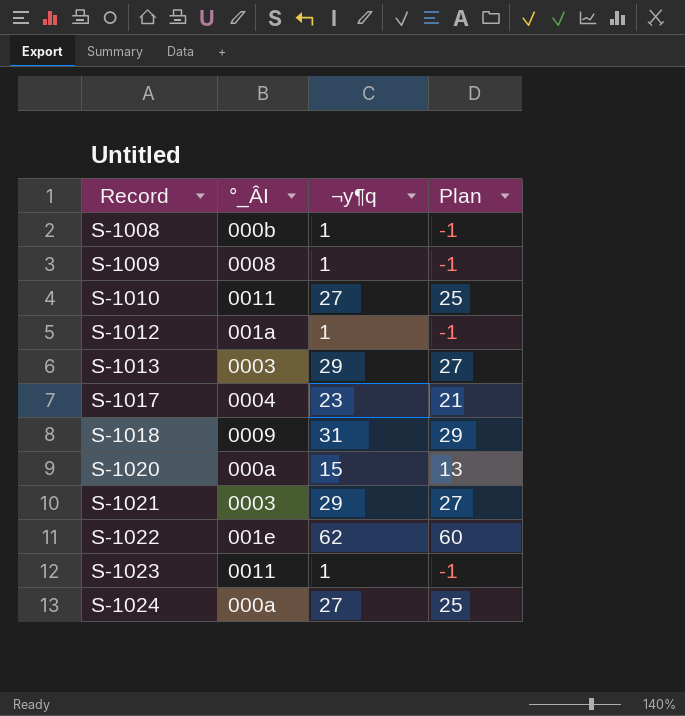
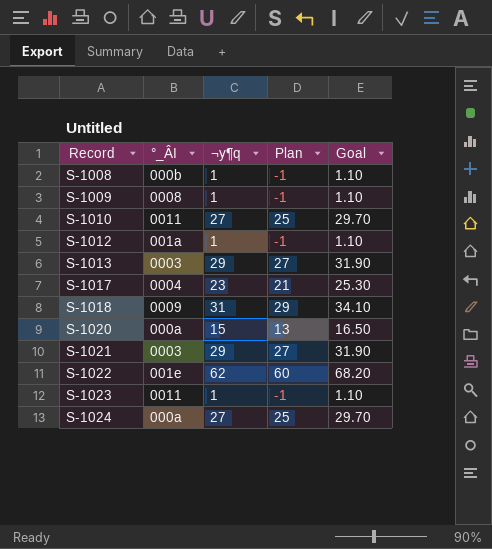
column Goal | formula: none -> [¬y¶q] * 1.1

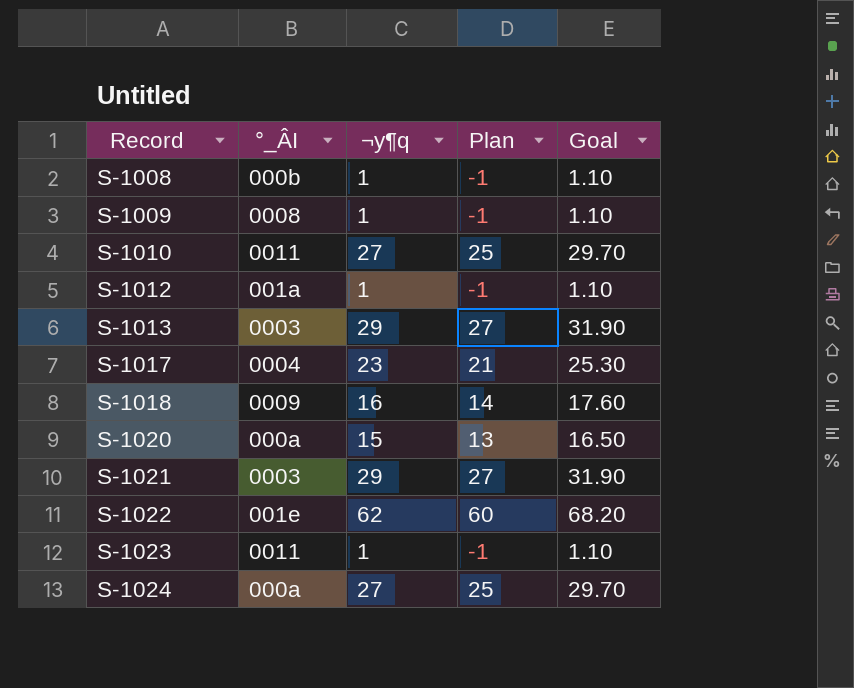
S-1018 | ¬y¶q: 31 -> 16
S-1018 | Plan: 29 -> 14
S-1018 | Goal: 34.10 -> 17.60

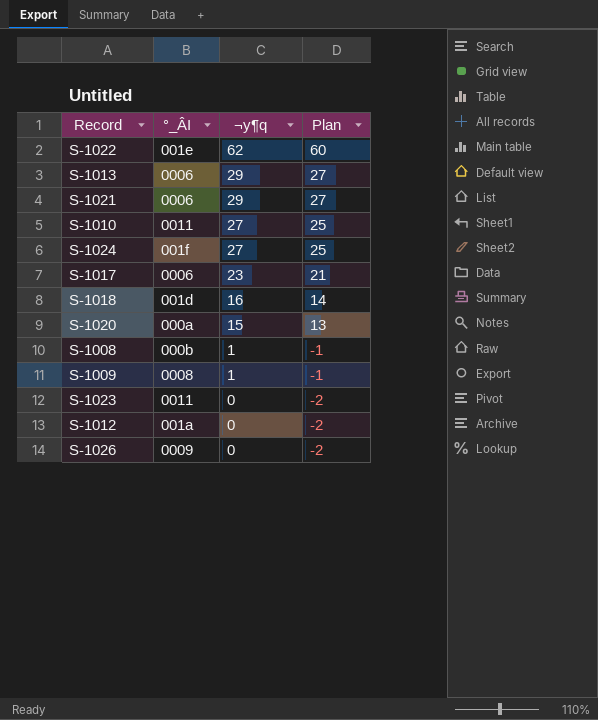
row order: Record ascending -> ¬y¶q descending
column Goal | formula: [¬y¶q] * 1.1 -> none
S-1013 | °_ÂI: 0003 -> 0006
S-1021 | °_ÂI: 0003 -> 0006
S-1024 | °_ÂI: 000a -> 001f
S-1017 | °_ÂI: 0004 -> 0006
S-1018 | °_ÂI: 0009 -> 001d
S-1023 | ¬y¶q: 1 -> 0
S-1023 | Plan: -1 -> -2
S-1012 | ¬y¶q: 1 -> 0
S-1012 | Plan: -1 -> -2
row S-1026: none -> 0009 | 0 | -2

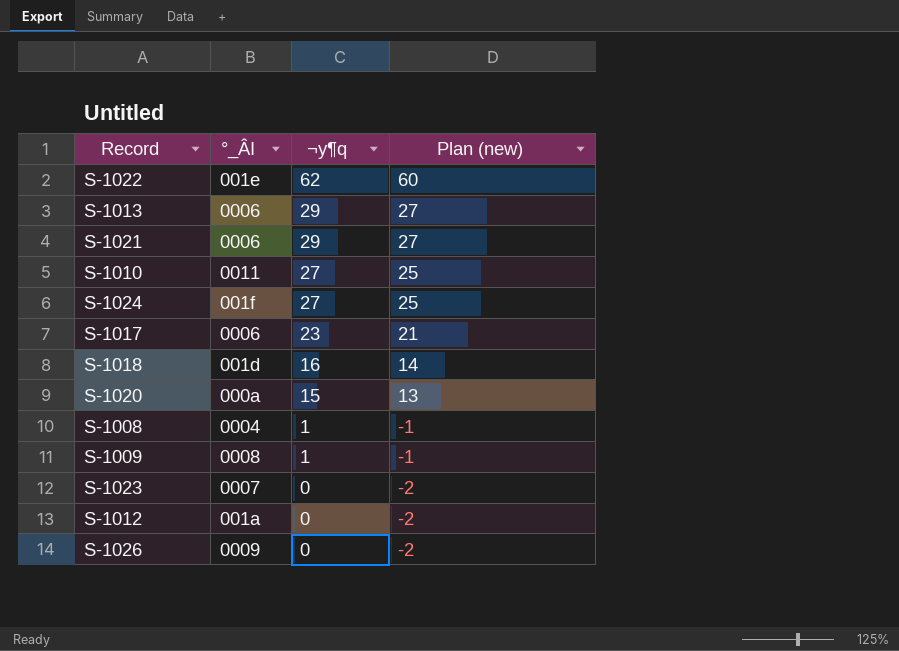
column name: Plan -> Plan (new)
S-1008 | °_ÂI: 000b -> 0004
S-1023 | °_ÂI: 0011 -> 0007

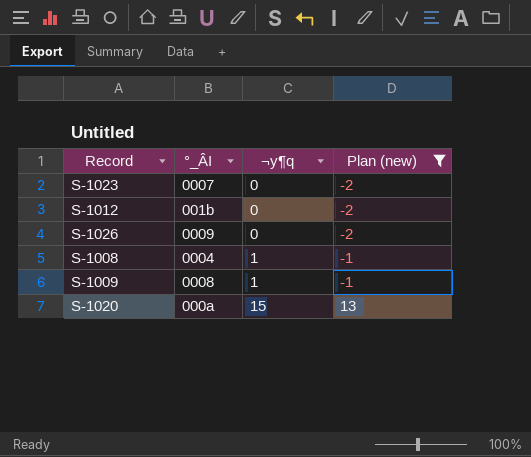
filter: none -> Plan (new) <= 13
row order: ¬y¶q descending -> ¬y¶q ascending
S-1012 | °_ÂI: 001a -> 001b

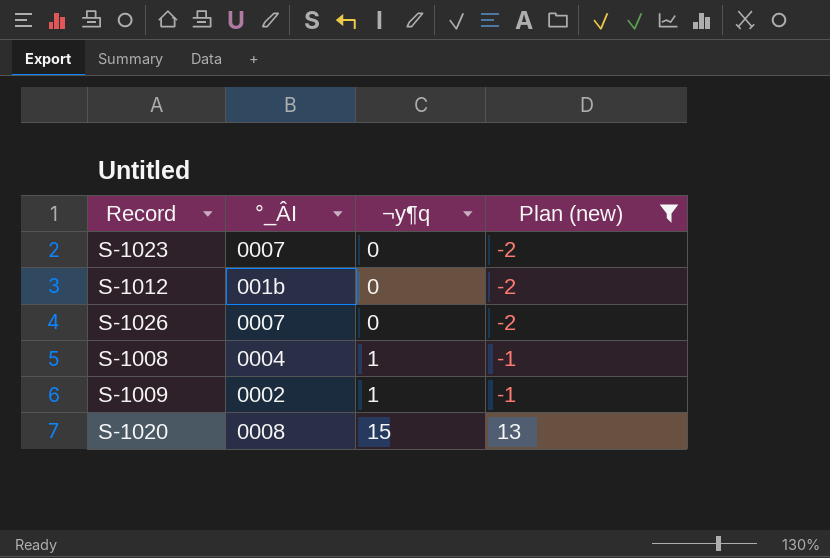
S-1026 | °_ÂI: 0009 -> 0007
S-1009 | °_ÂI: 0008 -> 0002
S-1020 | °_ÂI: 000a -> 0008

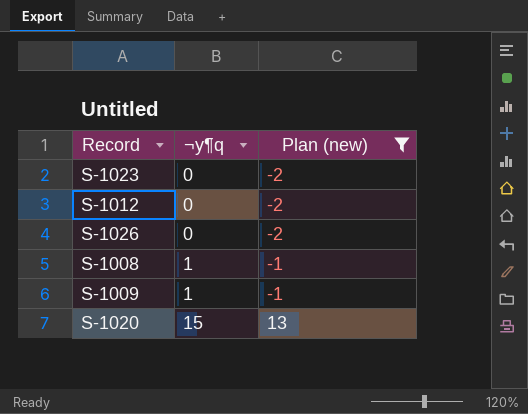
column °_ÂI | position: 2 -> none

